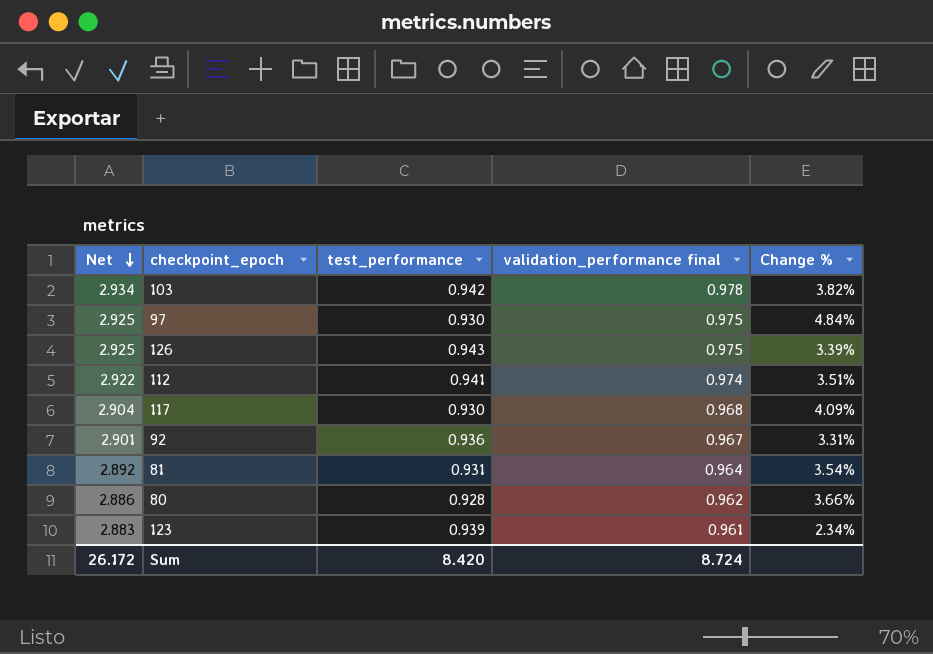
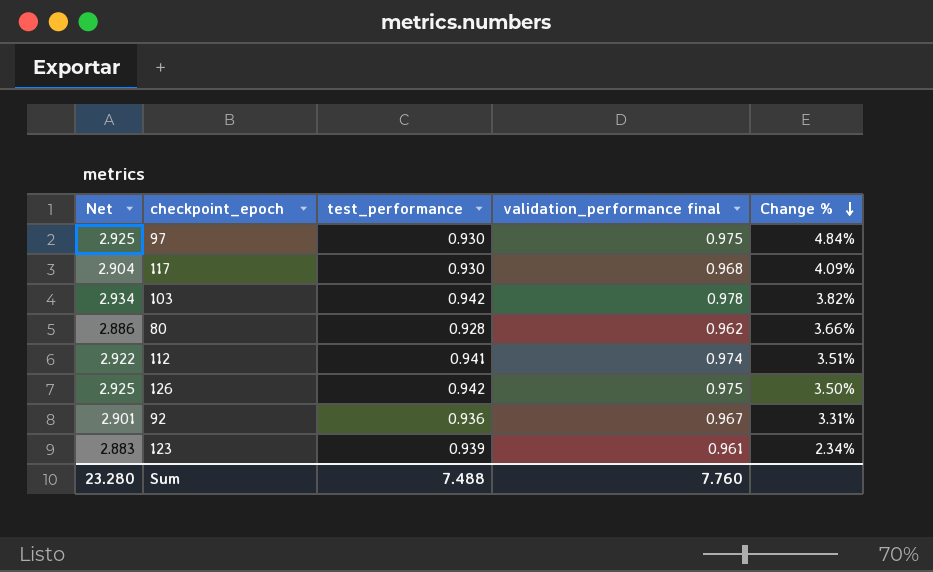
row order: Net descending -> Change % descending
row 81: 2.892 | 0.931 | 0.964 | 3.54% -> none
126 | test_performance: 0.943 -> 0.942
126 | Change %: 3.39% -> 3.50%
Sum | Net: 26.172 -> 23.280
Sum | test_performance: 8.420 -> 7.488
Sum | validation_performance final: 8.724 -> 7.760

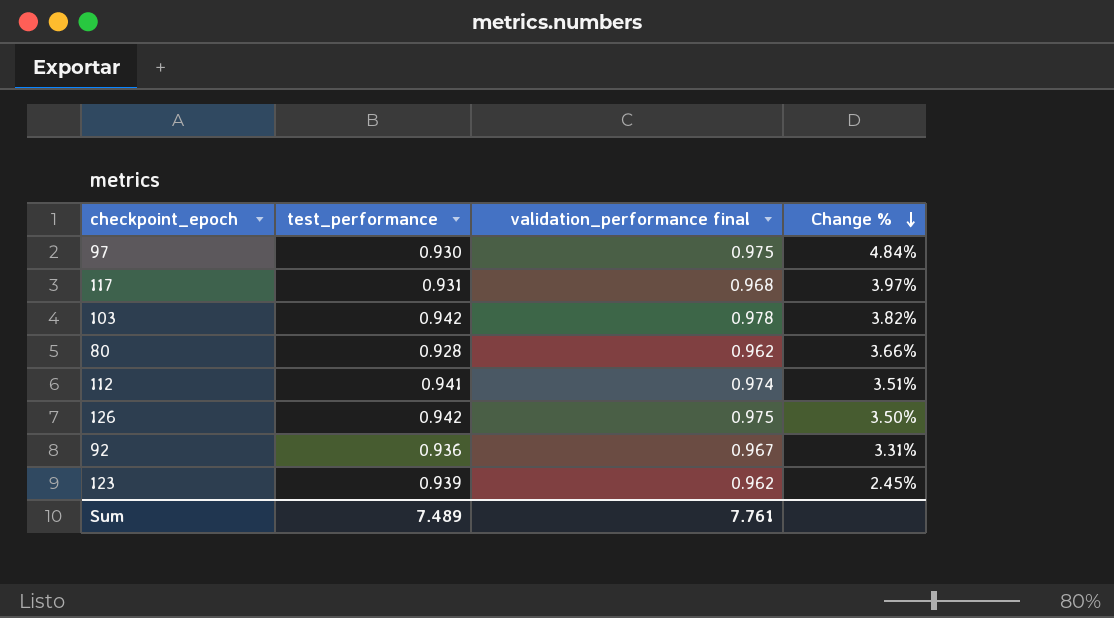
column Net | formula: [validation_performance final] * 3 -> none
117 | test_performance: 0.930 -> 0.931
117 | Change %: 4.09% -> 3.97%
123 | validation_performance final: 0.961 -> 0.962
123 | Change %: 2.34% -> 2.45%
Sum | test_performance: 7.488 -> 7.489
Sum | validation_performance final: 7.760 -> 7.761

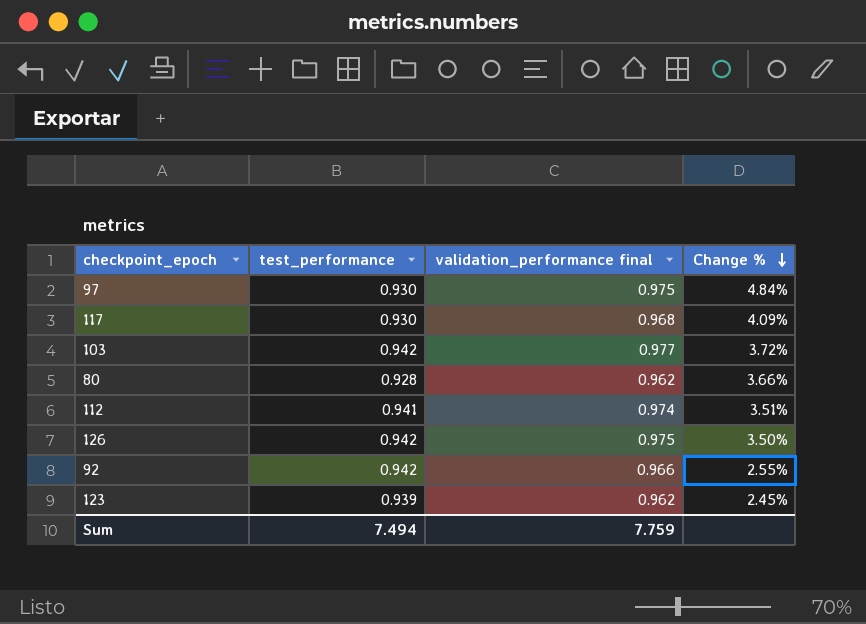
117 | test_performance: 0.931 -> 0.930
117 | Change %: 3.97% -> 4.09%
103 | validation_performance final: 0.978 -> 0.977
103 | Change %: 3.82% -> 3.72%
92 | test_performance: 0.936 -> 0.942
92 | validation_performance final: 0.967 -> 0.966
92 | Change %: 3.31% -> 2.55%
Sum | test_performance: 7.489 -> 7.494
Sum | validation_performance final: 7.761 -> 7.759

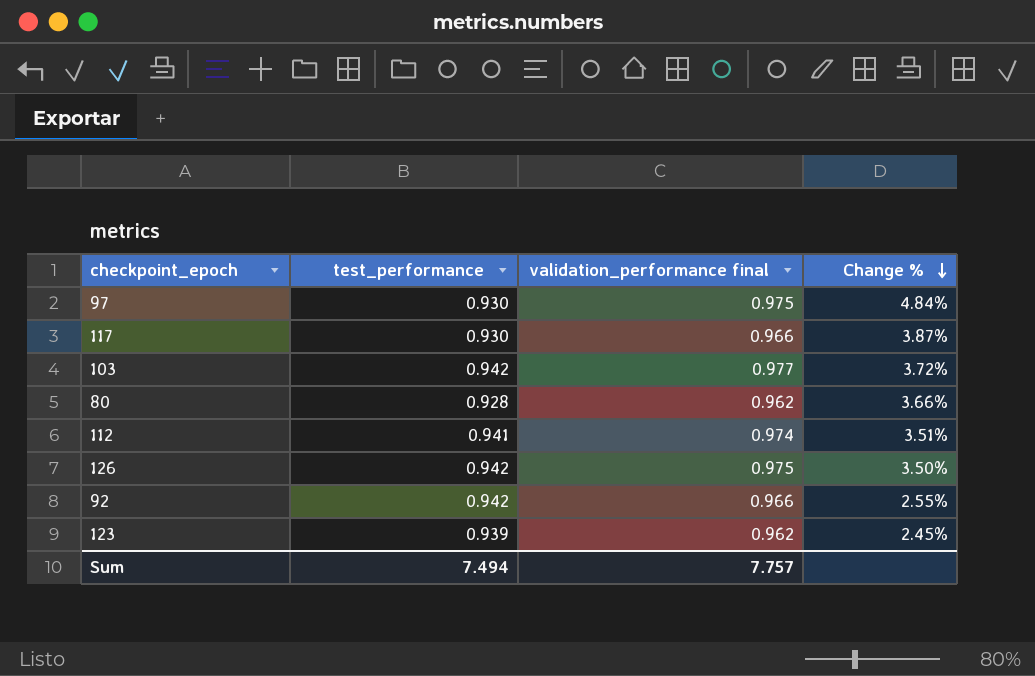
117 | validation_performance final: 0.968 -> 0.966
117 | Change %: 4.09% -> 3.87%
Sum | validation_performance final: 7.759 -> 7.757

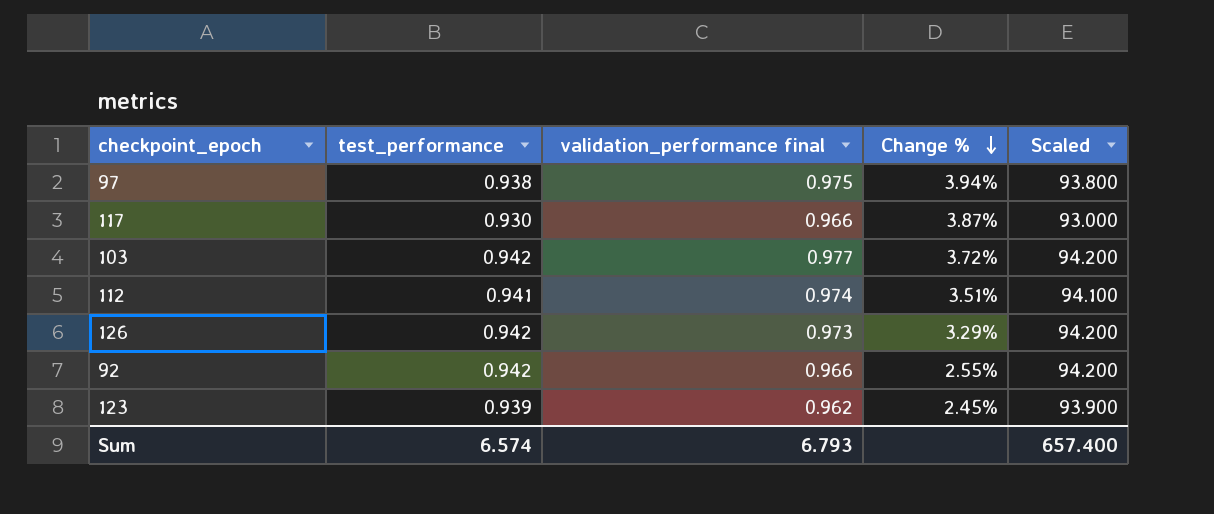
column Scaled | formula: none -> [test_performance] * 100
row 80: 0.928 | 0.962 | 3.66% -> none
97 | test_performance: 0.930 -> 0.938
97 | Change %: 4.84% -> 3.94%
126 | validation_performance final: 0.975 -> 0.973
126 | Change %: 3.50% -> 3.29%
Sum | test_performance: 7.494 -> 6.574
Sum | validation_performance final: 7.757 -> 6.793

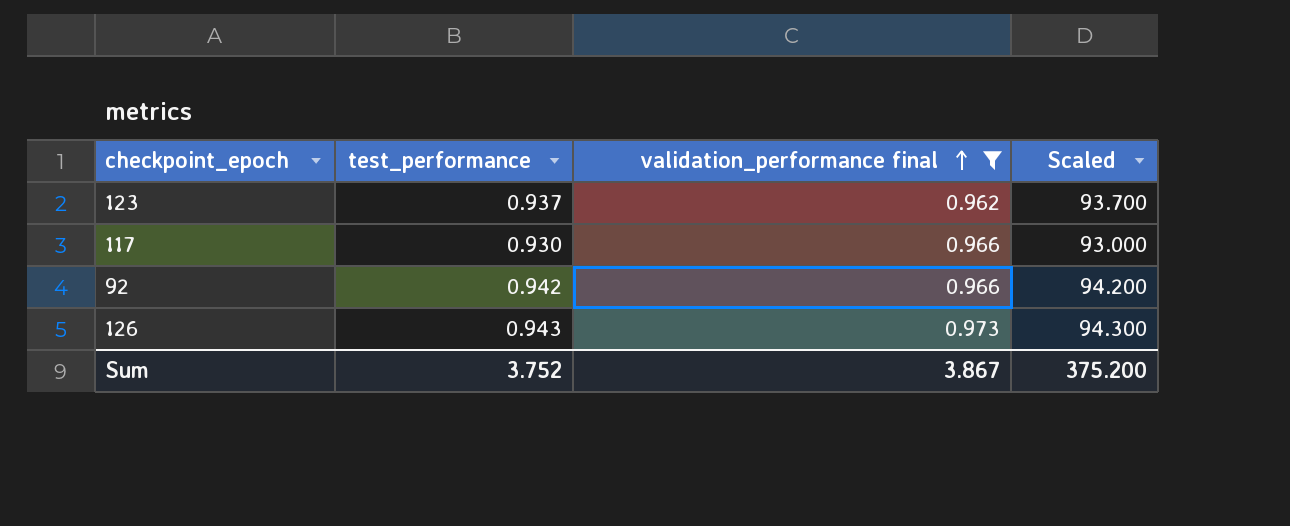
filter: none -> validation_performance final <= 0.973
row order: Change % descending -> validation_performance final ascending
column Change % | formula: ([validation_performance final] - [test_performance]) / [test_performance] -> none
123 | test_performance: 0.939 -> 0.937
123 | Scaled: 93.900 -> 93.700
126 | test_performance: 0.942 -> 0.943
126 | Scaled: 94.200 -> 94.300
Sum | test_performance: 6.574 -> 3.752
Sum | validation_performance final: 6.793 -> 3.867
Sum | Scaled: 657.400 -> 375.200

